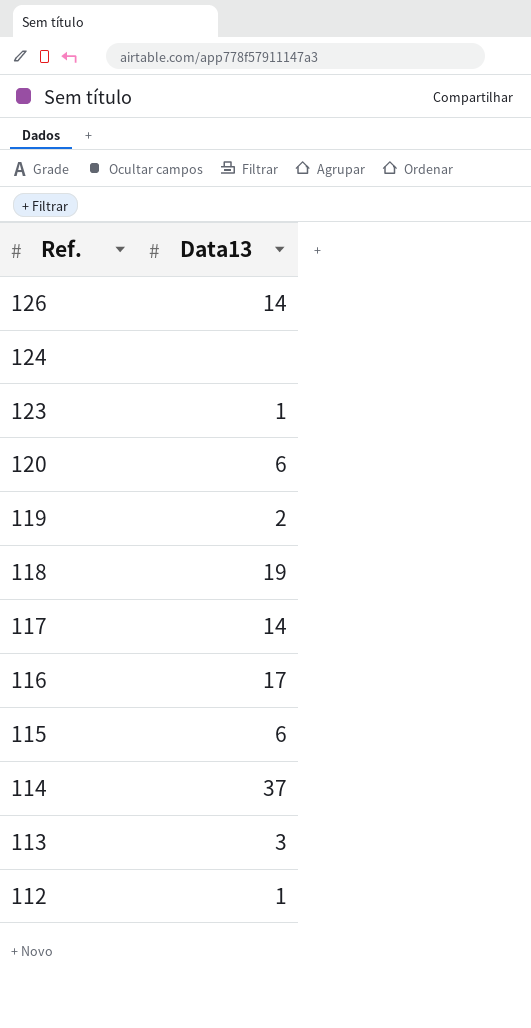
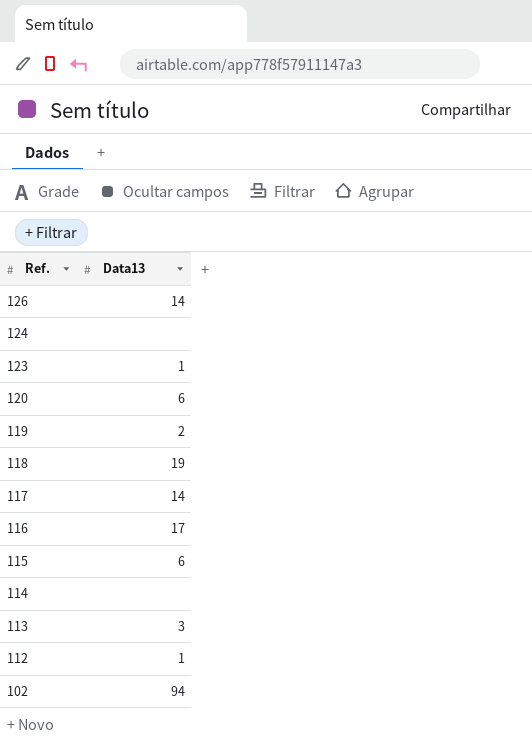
114 | Data13: 37 -> none
row 102: none -> 94

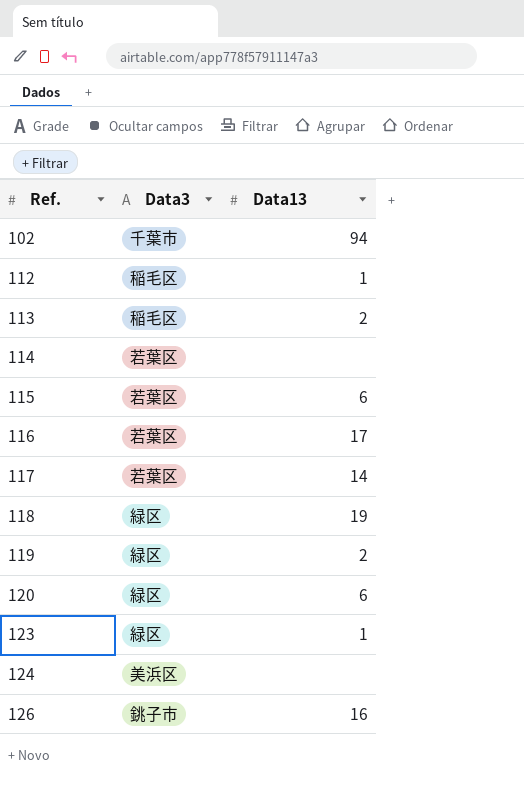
row order: Ref. descending -> Ref. ascending
column Data3 | position: none -> 2
113 | Data13: 3 -> 2
126 | Data13: 14 -> 16

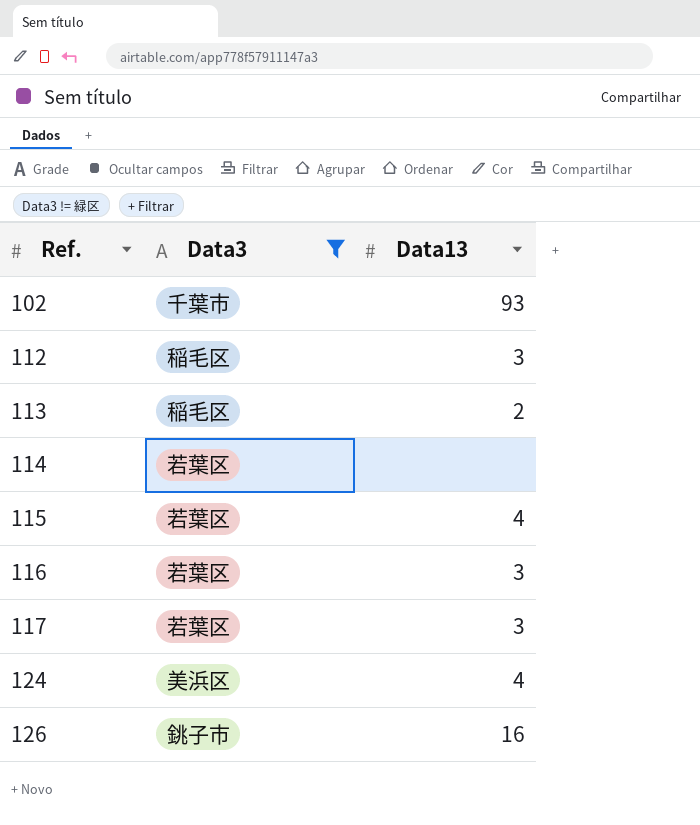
filter: none -> Data3 != 緑区
102 | Data13: 94 -> 93
112 | Data13: 1 -> 3
115 | Data13: 6 -> 4
116 | Data13: 17 -> 3
117 | Data13: 14 -> 3
124 | Data13: none -> 4

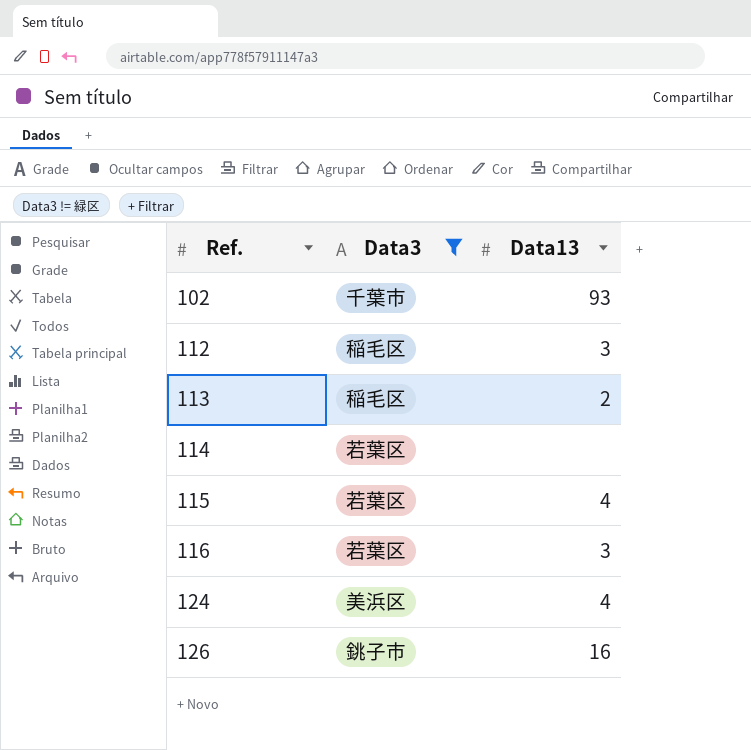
row 117: 若葉区 | 3 -> none

